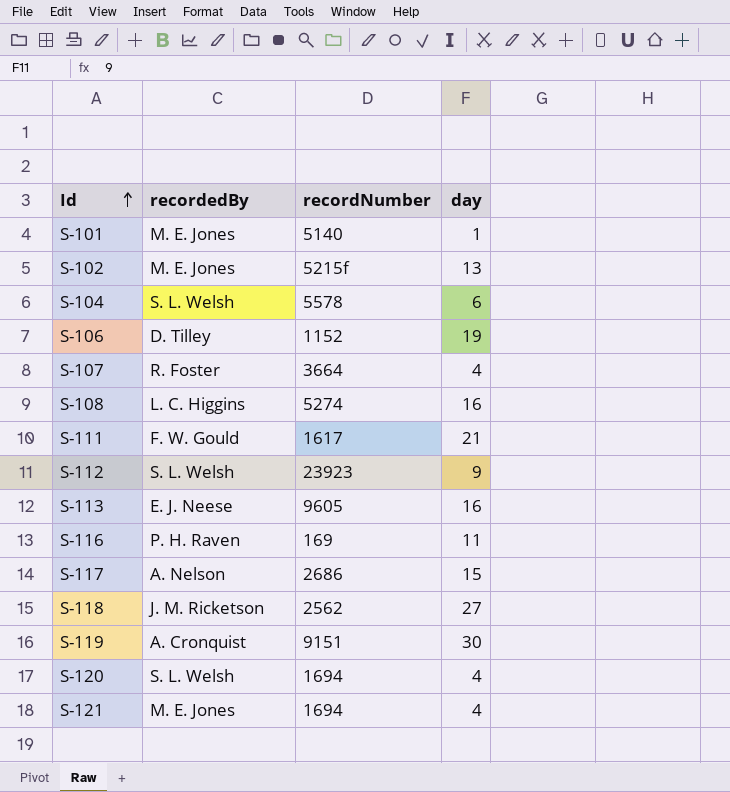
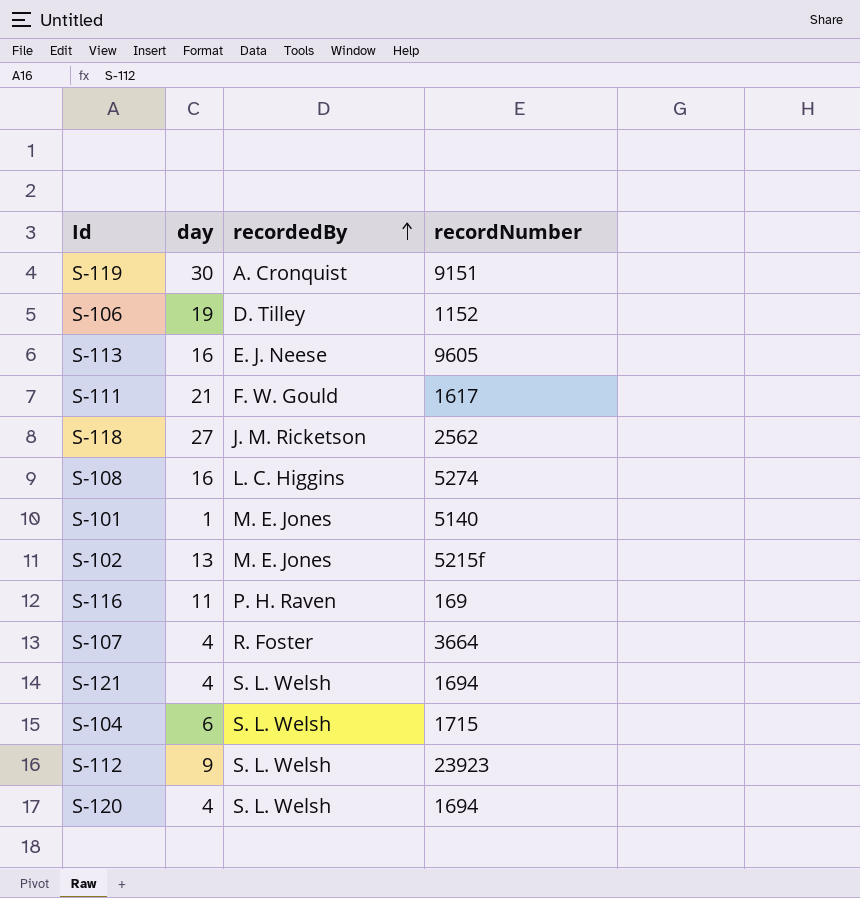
row order: Id ascending -> recordedBy ascending
column day | position: 4 -> 2
row S-117: A. Nelson | 2686 | 15 -> none
S-121 | recordedBy: M. E. Jones -> S. L. Welsh
S-104 | recordNumber: 5578 -> 1715

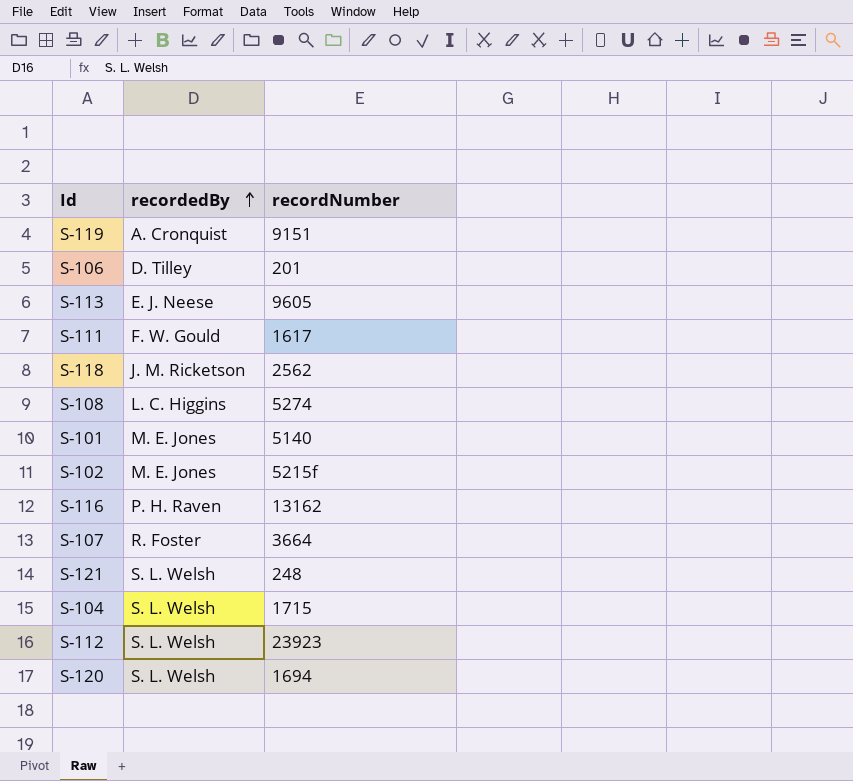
column day | position: 2 -> none
S-106 | recordNumber: 1152 -> 201
S-116 | recordNumber: 169 -> 13162
S-121 | recordNumber: 1694 -> 248

